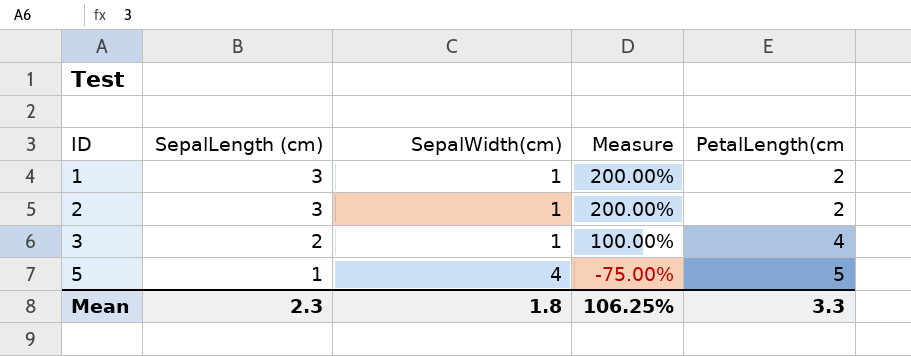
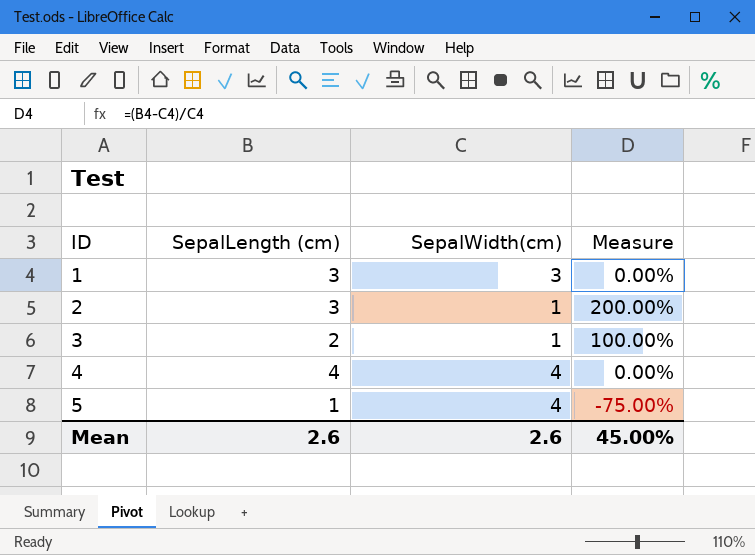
column PetalLength(cm | position: 5 -> none
1 | SepalWidth(cm): 1 -> 3
1 | Measure: 200.00% -> 0.00%
row 4: none -> 4 | 4 | 0.00%
Mean | SepalLength (cm): 2.3 -> 2.6
Mean | SepalWidth(cm): 1.8 -> 2.6
Mean | Measure: 106.25% -> 45.00%

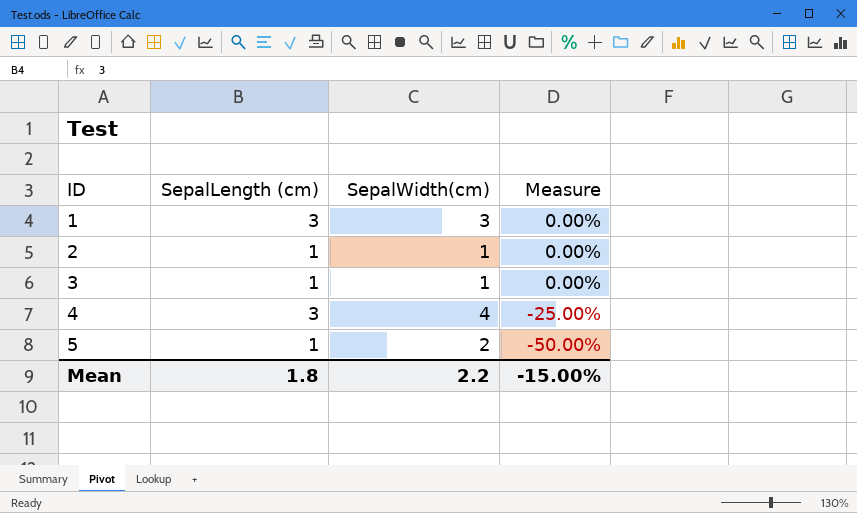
2 | SepalLength (cm): 3 -> 1
2 | Measure: 200.00% -> 0.00%
3 | SepalLength (cm): 2 -> 1
3 | Measure: 100.00% -> 0.00%
4 | SepalLength (cm): 4 -> 3
4 | Measure: 0.00% -> -25.00%
5 | SepalWidth(cm): 4 -> 2
5 | Measure: -75.00% -> -50.00%
Mean | SepalLength (cm): 2.6 -> 1.8
Mean | SepalWidth(cm): 2.6 -> 2.2
Mean | Measure: 45.00% -> -15.00%

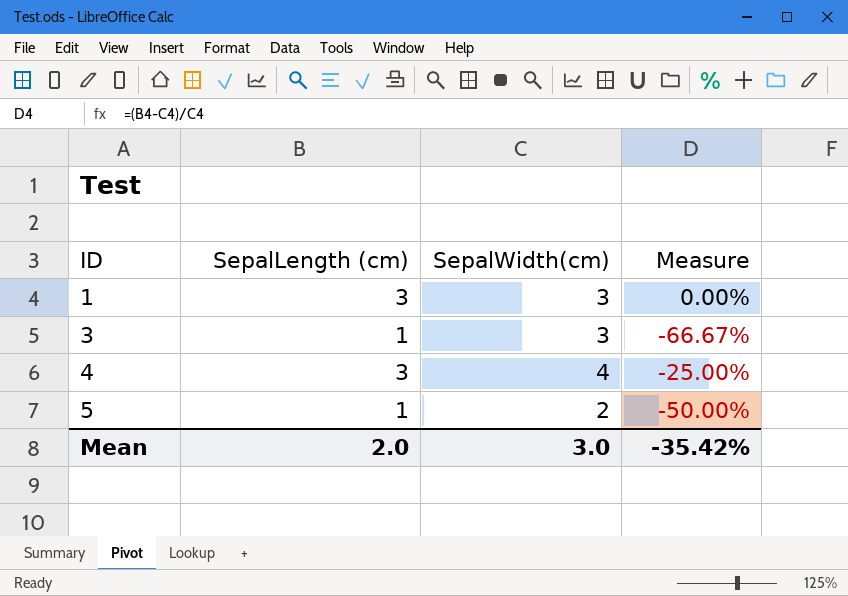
row 2: 1 | 1 | 0.00% -> none
3 | SepalWidth(cm): 1 -> 3
3 | Measure: 0.00% -> -66.67%
Mean | SepalLength (cm): 1.8 -> 2.0
Mean | SepalWidth(cm): 2.2 -> 3.0
Mean | Measure: -15.00% -> -35.42%

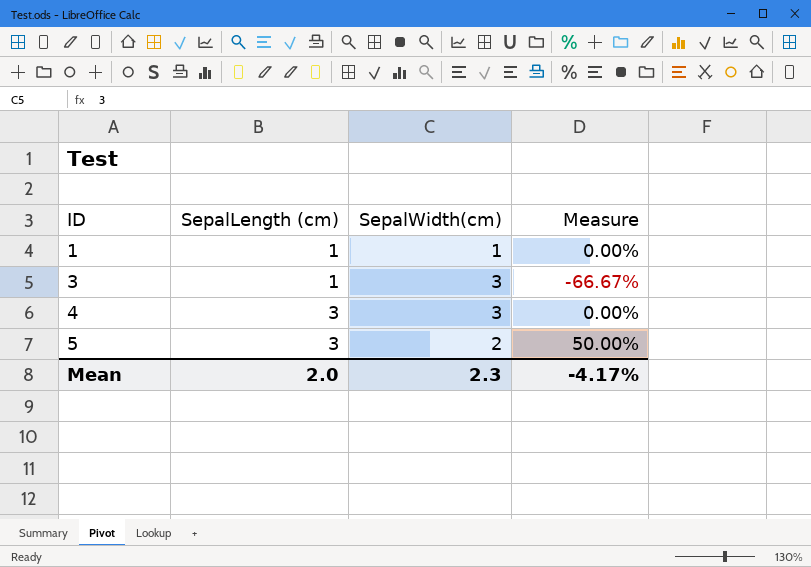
1 | SepalLength (cm): 3 -> 1
1 | SepalWidth(cm): 3 -> 1
4 | SepalWidth(cm): 4 -> 3
4 | Measure: -25.00% -> 0.00%
5 | SepalLength (cm): 1 -> 3
5 | Measure: -50.00% -> 50.00%
Mean | SepalWidth(cm): 3.0 -> 2.3
Mean | Measure: -35.42% -> -4.17%

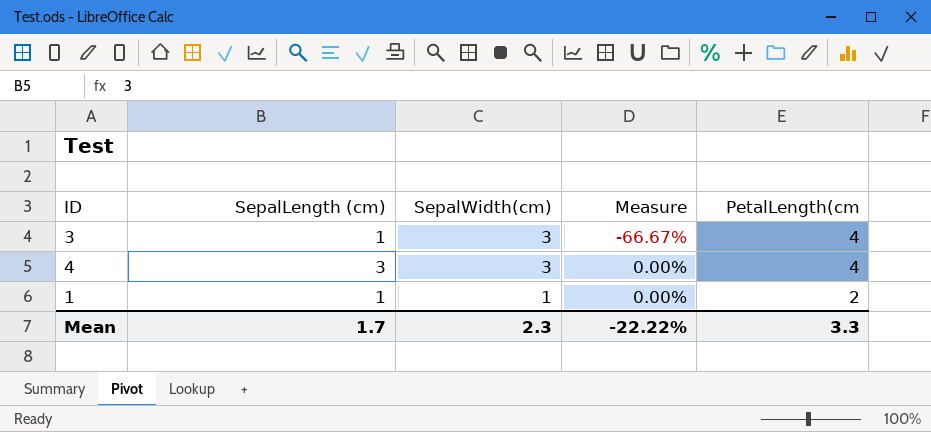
row order: ID ascending -> SepalWidth(cm) descending
column PetalLength(cm | position: none -> 5
row 5: 3 | 2 | 50.00% -> none
Mean | SepalLength (cm): 2.0 -> 1.7
Mean | Measure: -4.17% -> -22.22%

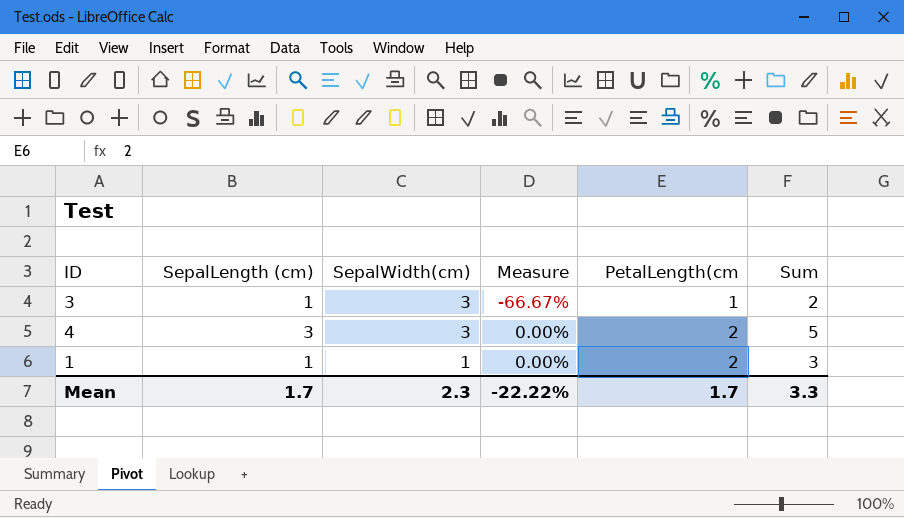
column Sum | formula: none -> [SepalLength (cm)] + [PetalLength(cm]
3 | PetalLength(cm: 4 -> 1
4 | PetalLength(cm: 4 -> 2
Mean | PetalLength(cm: 3.3 -> 1.7

